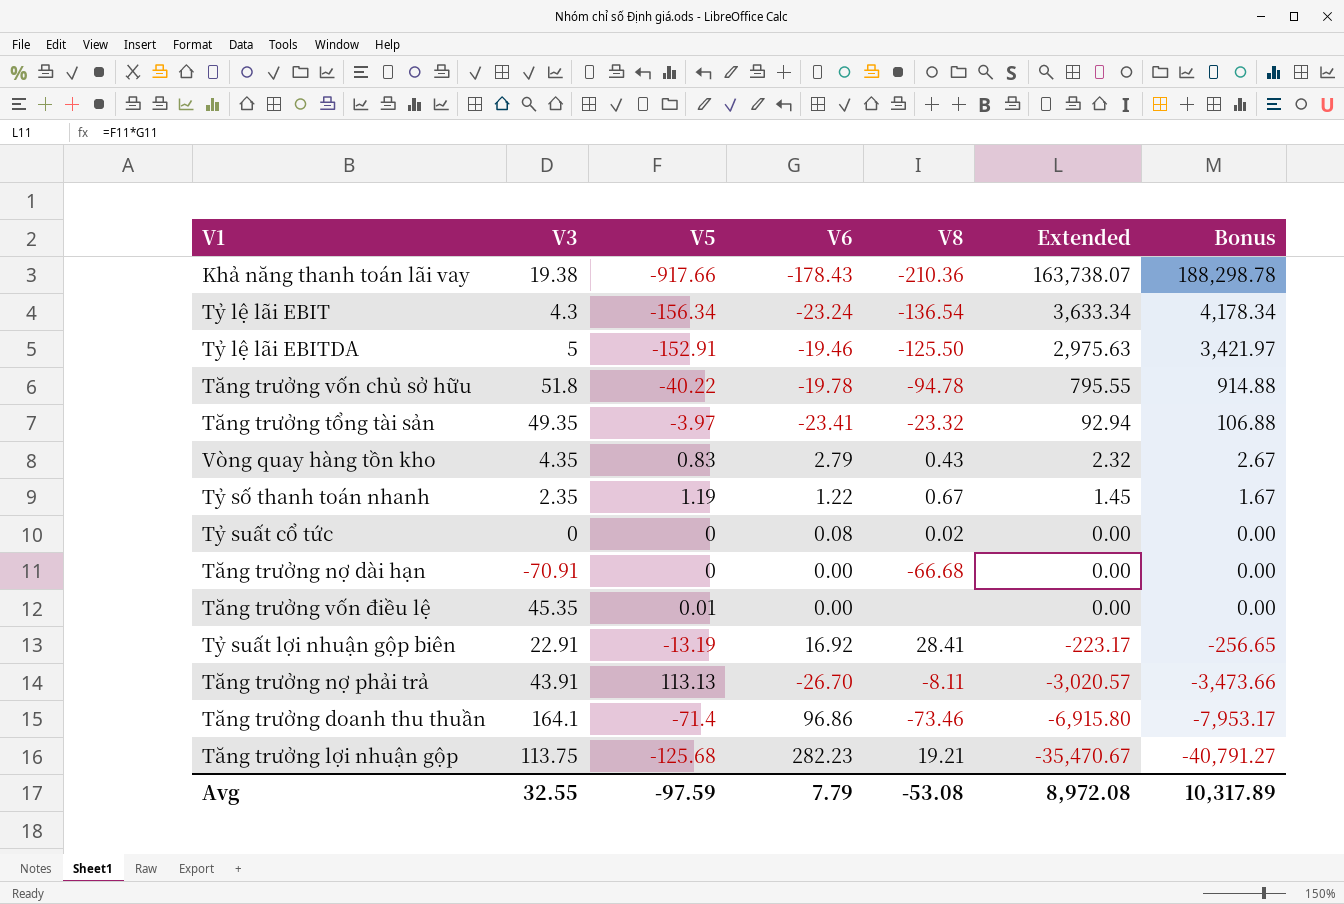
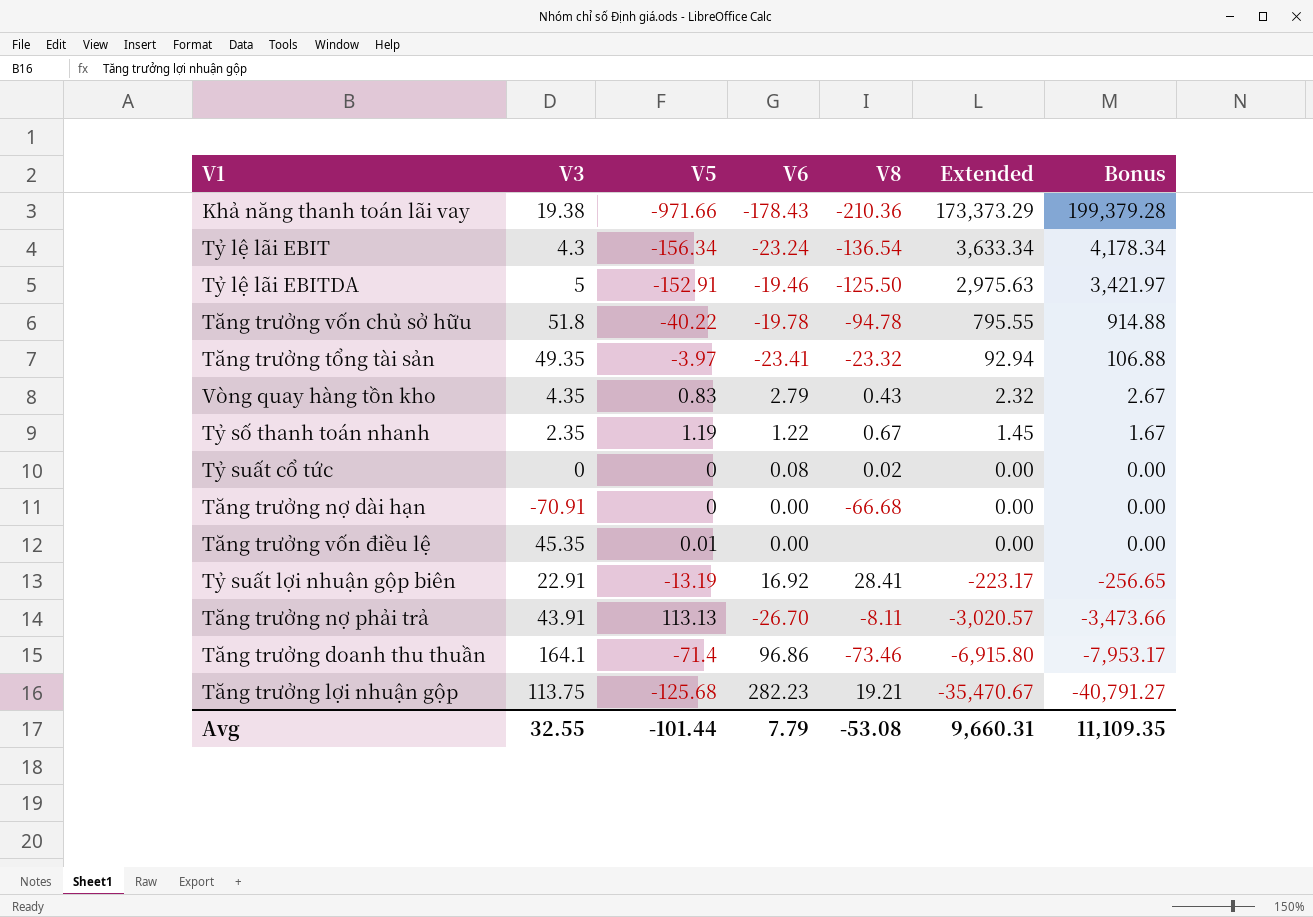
Khả năng thanh toán lãi vay | V5: -917.66 -> -971.66
Khả năng thanh toán lãi vay | Extended: 163,738.07 -> 173,373.29
Khả năng thanh toán lãi vay | Bonus: 188,298.78 -> 199,379.28
Avg | V5: -97.59 -> -101.44
Avg | Extended: 8,972.08 -> 9,660.31
Avg | Bonus: 10,317.89 -> 11,109.35

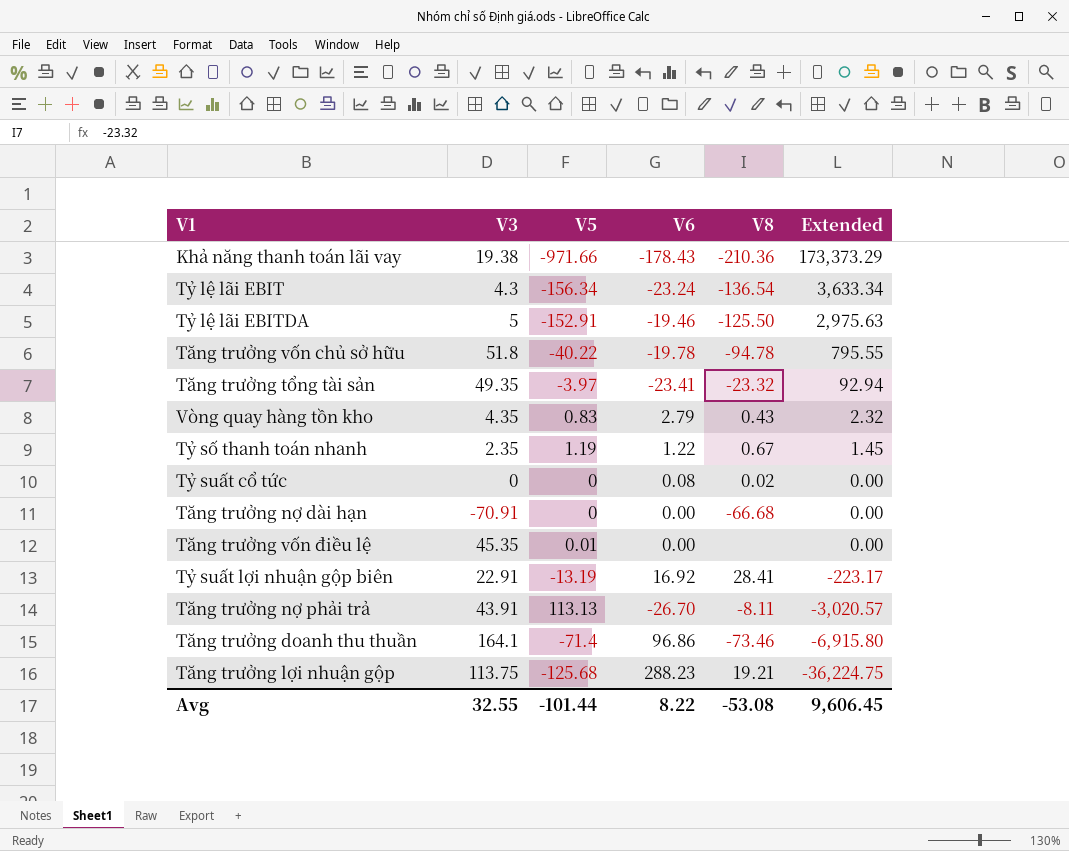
column Bonus | formula: [Extended] * 1.15 -> none
Tăng trưởng lợi nhuận gộp | V6: 282.23 -> 288.23
Tăng trưởng lợi nhuận gộp | Extended: -35,470.67 -> -36,224.75
Avg | V6: 7.79 -> 8.22
Avg | Extended: 9,660.31 -> 9,606.45

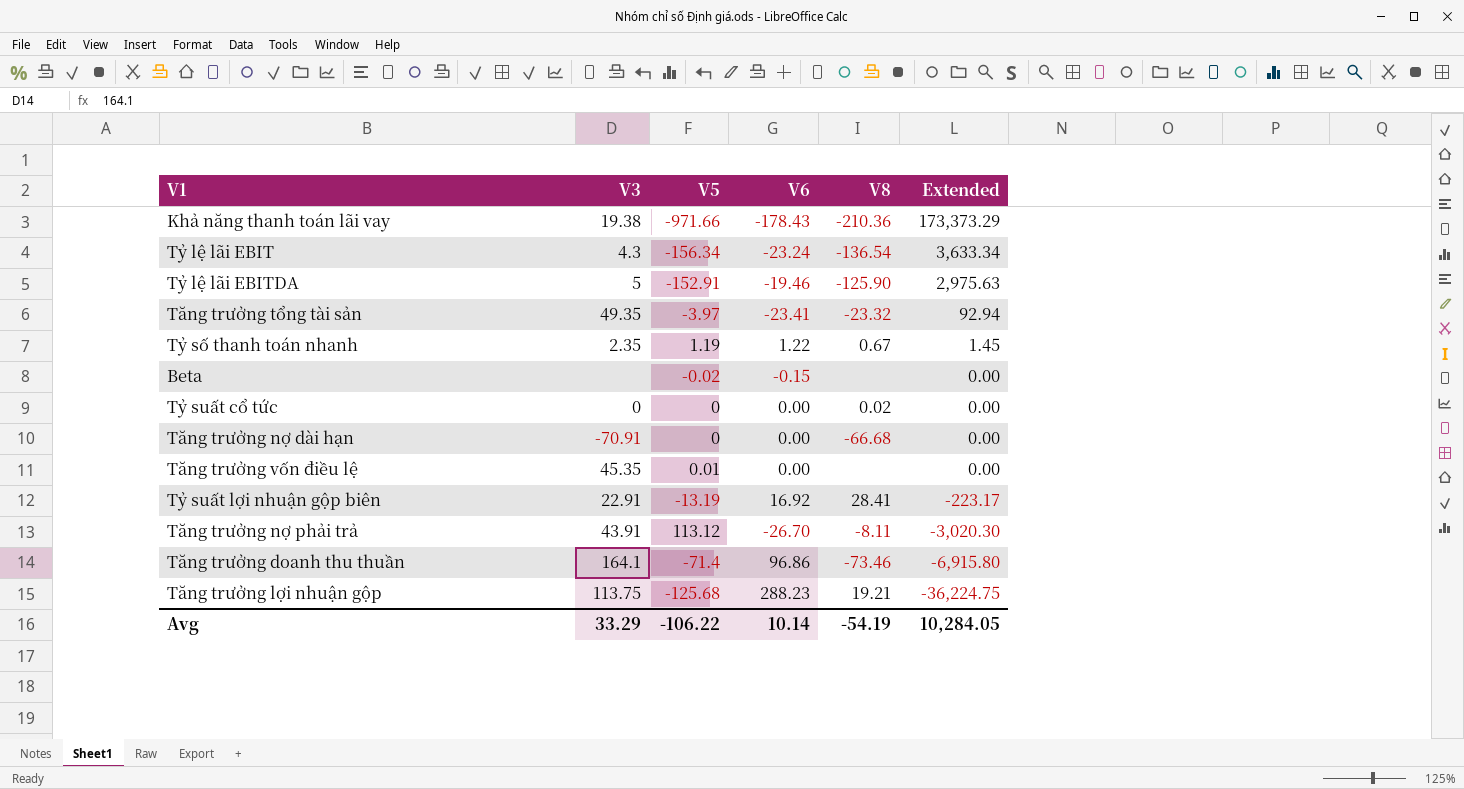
row Tăng trưởng vốn chủ sở hữu: 51.8 | -40.22 | -19.78 | -94.78 | 795.55 -> none
row Vòng quay hàng tồn kho: 4.35 | 0.83 | 2.79 | 0.43 | 2.32 -> none
Tỷ lệ lãi EBITDA | V8: -125.50 -> -125.90
row Beta: none -> none | -0.02 | -0.15 | none | 0.00
Tỷ suất cổ tức | V6: 0.08 -> 0.00
Tăng trưởng nợ phải trả | V5: 113.13 -> 113.12
Tăng trưởng nợ phải trả | Extended: -3,020.57 -> -3,020.30
Avg | V3: 32.55 -> 33.29
Avg | V5: -101.44 -> -106.22
Avg | V6: 8.22 -> 10.14
Avg | V8: -53.08 -> -54.19
Avg | Extended: 9,606.45 -> 10,284.05

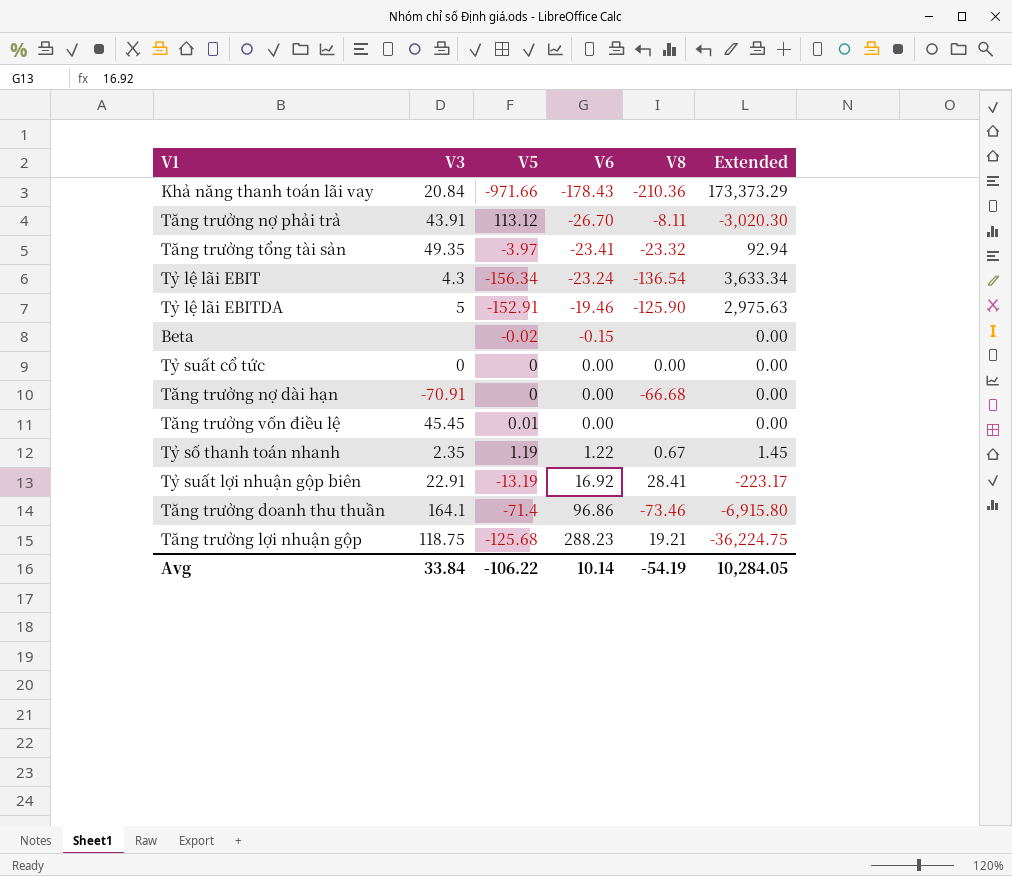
row order: Extended descending -> V6 ascending
Khả năng thanh toán lãi vay | V3: 19.38 -> 20.84
Tỷ suất cổ tức | V8: 0.02 -> 0.00
Tăng trưởng vốn điều lệ | V3: 45.35 -> 45.45
Tăng trưởng lợi nhuận gộp | V3: 113.75 -> 118.75
Avg | V3: 33.29 -> 33.84

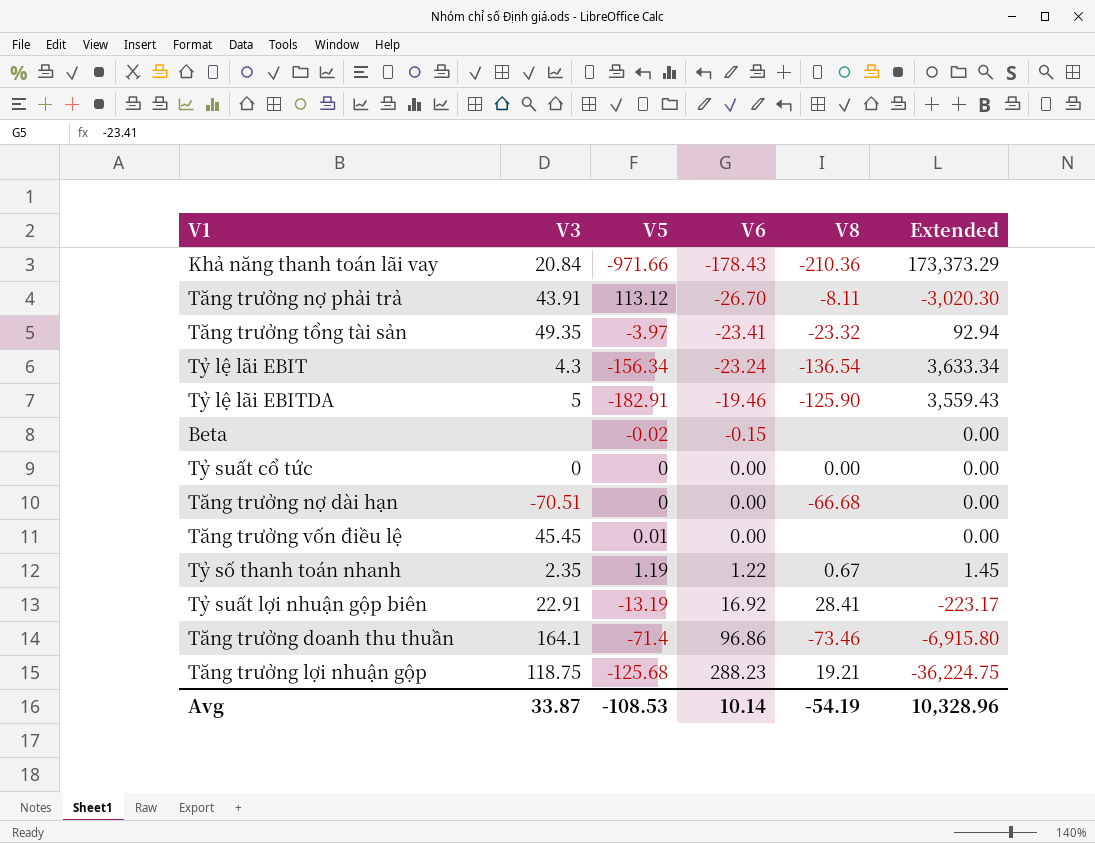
Tỷ lệ lãi EBITDA | V5: -152.91 -> -182.91
Tỷ lệ lãi EBITDA | Extended: 2,975.63 -> 3,559.43
Tăng trưởng nợ dài hạn | V3: -70.91 -> -70.51
Avg | V3: 33.84 -> 33.87
Avg | V5: -106.22 -> -108.53
Avg | Extended: 10,284.05 -> 10,328.96

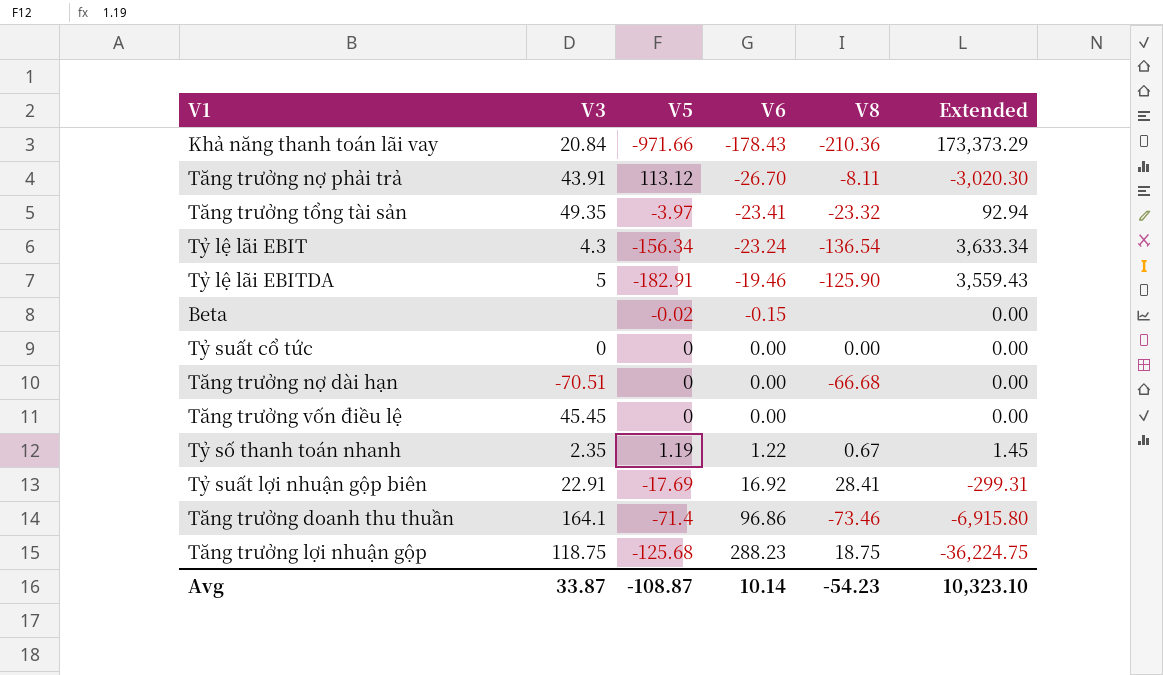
Tăng trưởng vốn điều lệ | V5: 0.01 -> 0
Tỷ suất lợi nhuận gộp biên | V5: -13.19 -> -17.69
Tỷ suất lợi nhuận gộp biên | Extended: -223.17 -> -299.31
Tăng trưởng lợi nhuận gộp | V8: 19.21 -> 18.75
Avg | V5: -108.53 -> -108.87
Avg | V8: -54.19 -> -54.23
Avg | Extended: 10,328.96 -> 10,323.10

